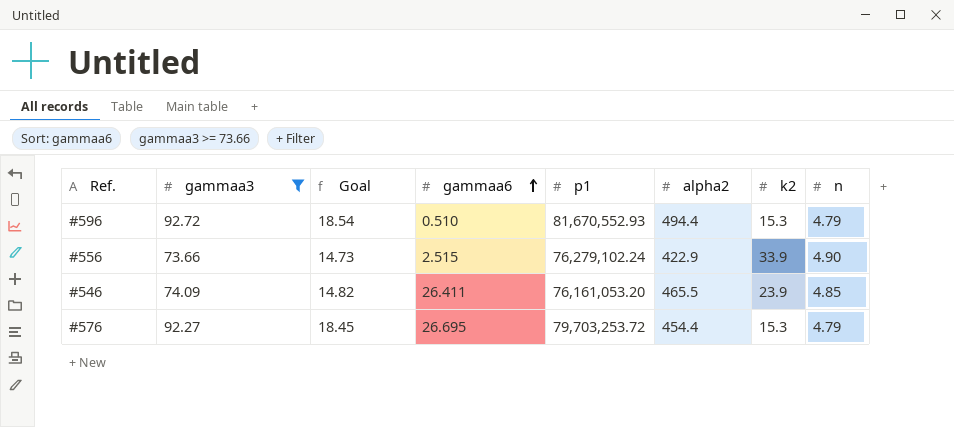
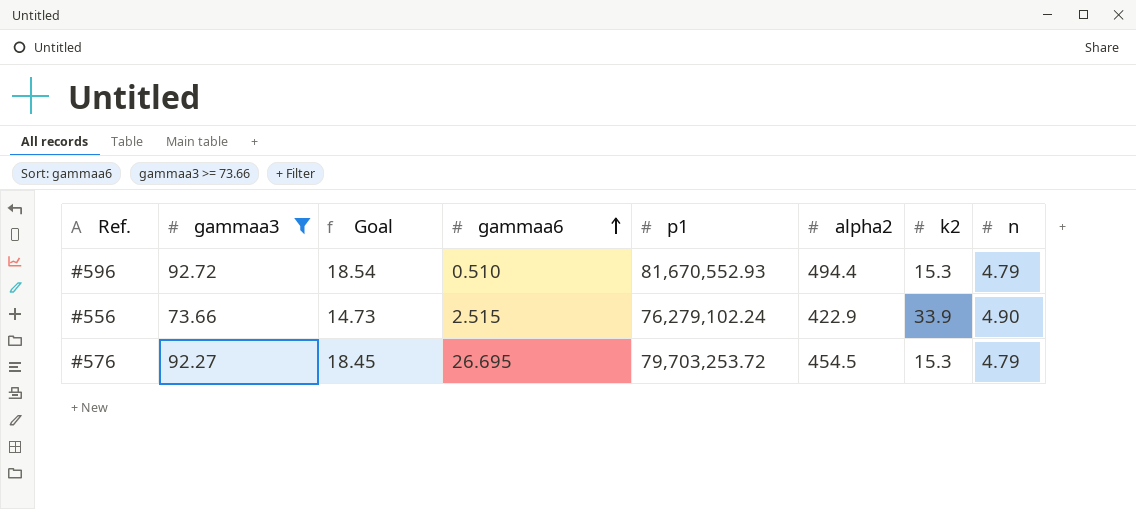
row #546: 74.09 | 14.82 | 26.411 | 76,161,053.20 | 465.5 | 23.9 | 4.85 -> none
#576 | alpha2: 454.4 -> 454.5

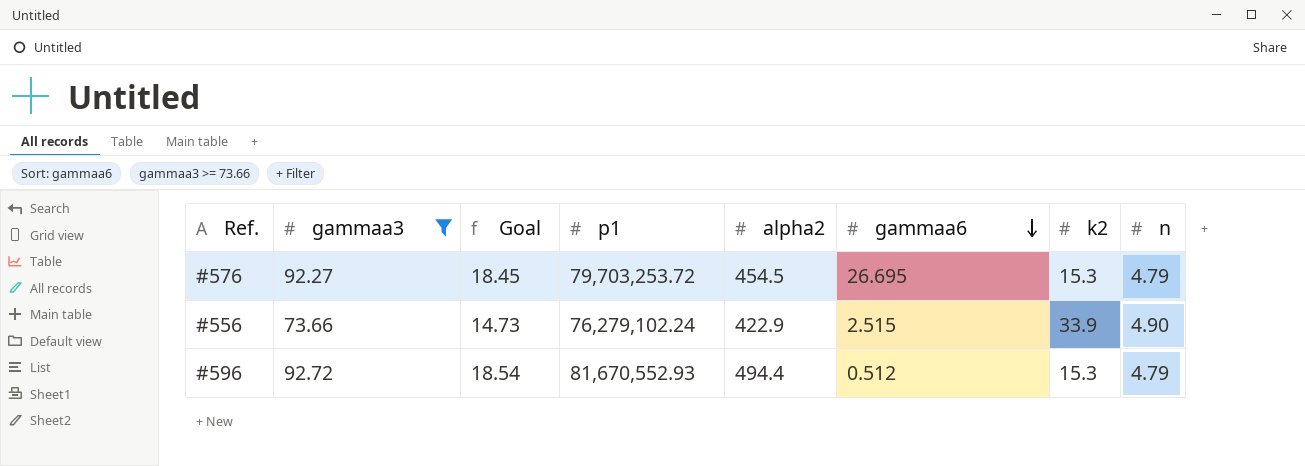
row order: gammaa6 ascending -> gammaa6 descending
column gammaa6 | position: 4 -> 6
#596 | gammaa6: 0.510 -> 0.512

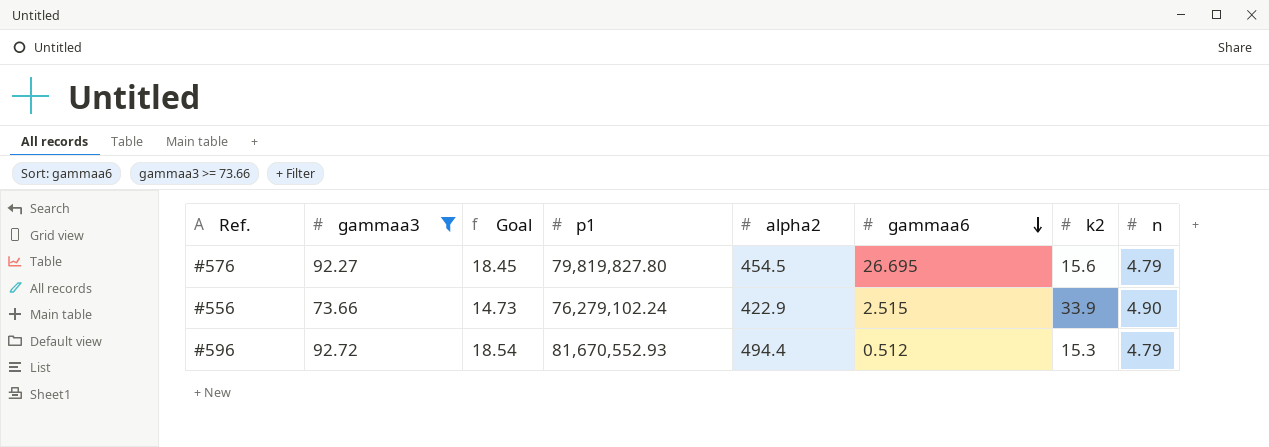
#576 | p1: 79,703,253.72 -> 79,819,827.80
#576 | k2: 15.3 -> 15.6

